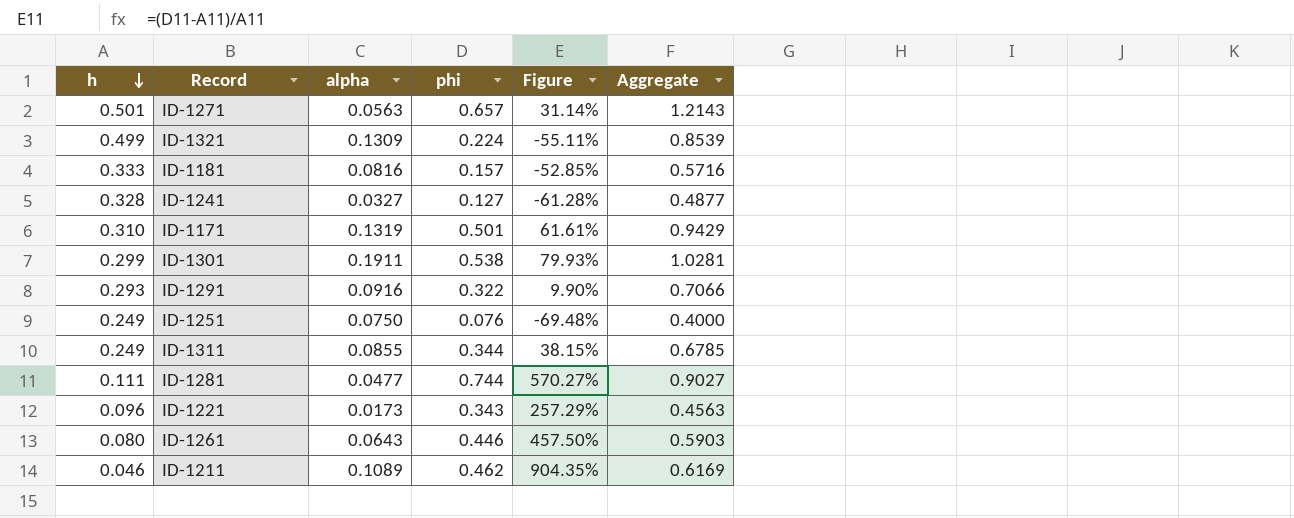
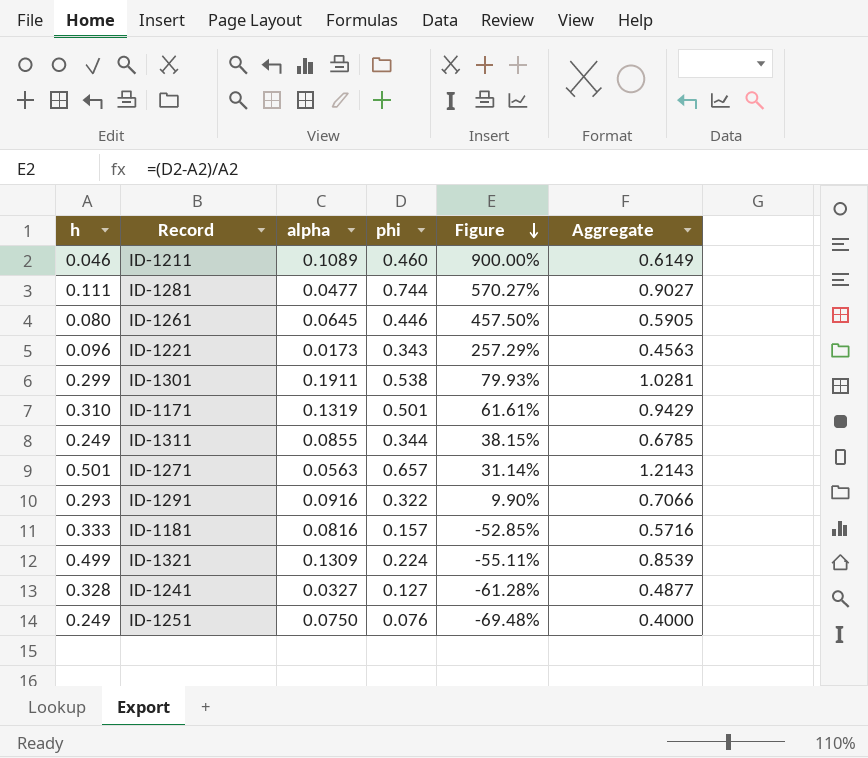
row order: h descending -> Figure descending
ID-1211 | phi: 0.462 -> 0.460
ID-1211 | Figure: 904.35% -> 900.00%
ID-1211 | Aggregate: 0.6169 -> 0.6149
ID-1261 | alpha: 0.0643 -> 0.0645
ID-1261 | Aggregate: 0.5903 -> 0.5905

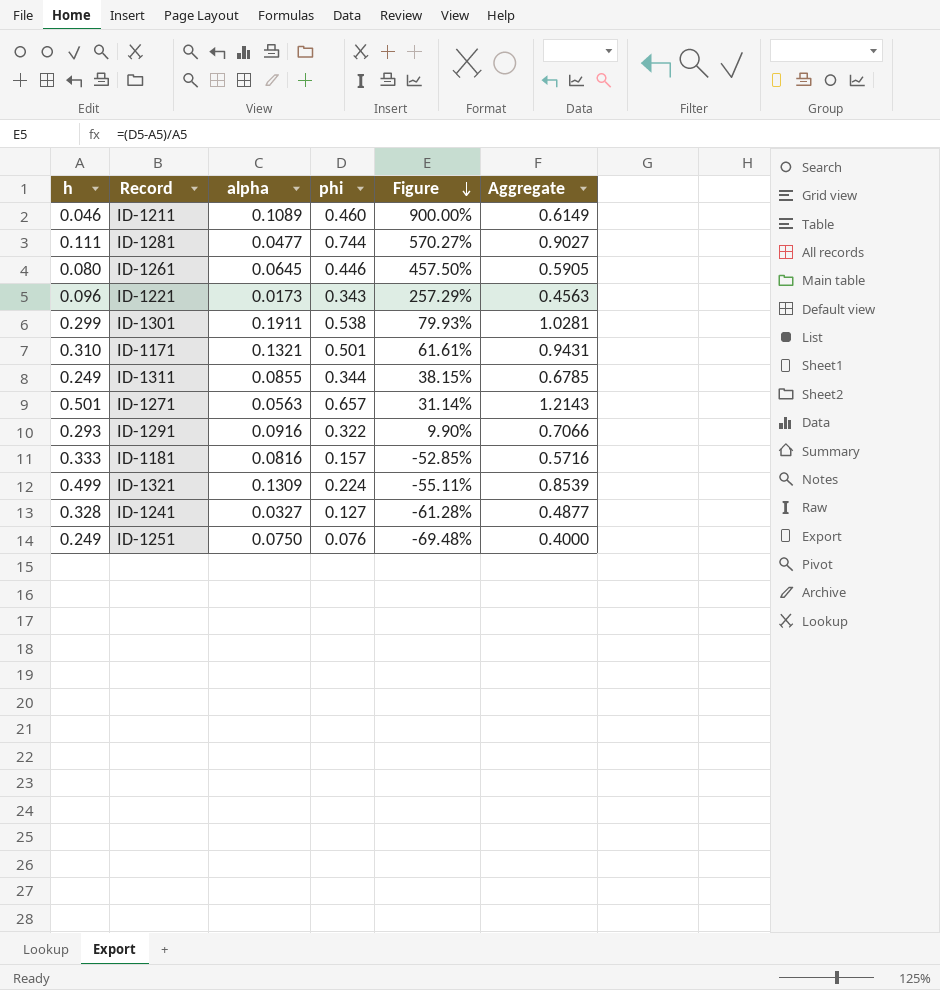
ID-1171 | alpha: 0.1319 -> 0.1321
ID-1171 | Aggregate: 0.9429 -> 0.9431

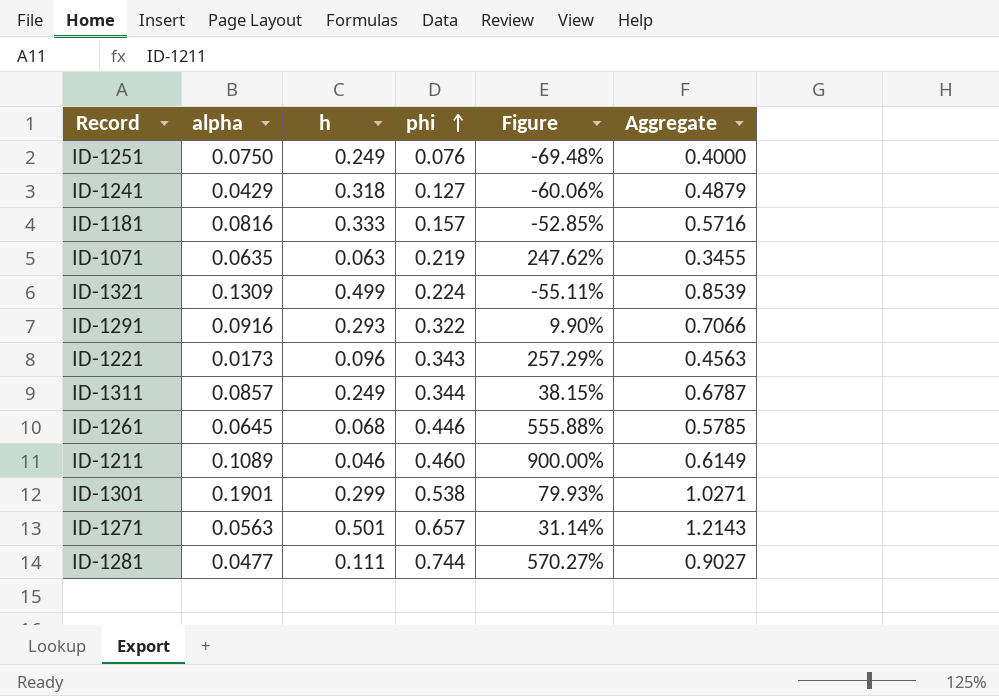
row order: Figure descending -> phi ascending
column h | position: 1 -> 3
row ID-1171: 0.310 | 0.1321 | 0.501 | 61.61% | 0.9431 -> none
ID-1241 | alpha: 0.0327 -> 0.0429
ID-1241 | h: 0.328 -> 0.318
ID-1241 | Figure: -61.28% -> -60.06%
ID-1241 | Aggregate: 0.4877 -> 0.4879
row ID-1071: none -> 0.0635 | 0.063 | 0.219 | 247.62% | 0.3455
ID-1311 | alpha: 0.0855 -> 0.0857
ID-1311 | Aggregate: 0.6785 -> 0.6787
ID-1261 | h: 0.080 -> 0.068
ID-1261 | Figure: 457.50% -> 555.88%
ID-1261 | Aggregate: 0.5905 -> 0.5785
ID-1301 | alpha: 0.1911 -> 0.1901
ID-1301 | Aggregate: 1.0281 -> 1.0271

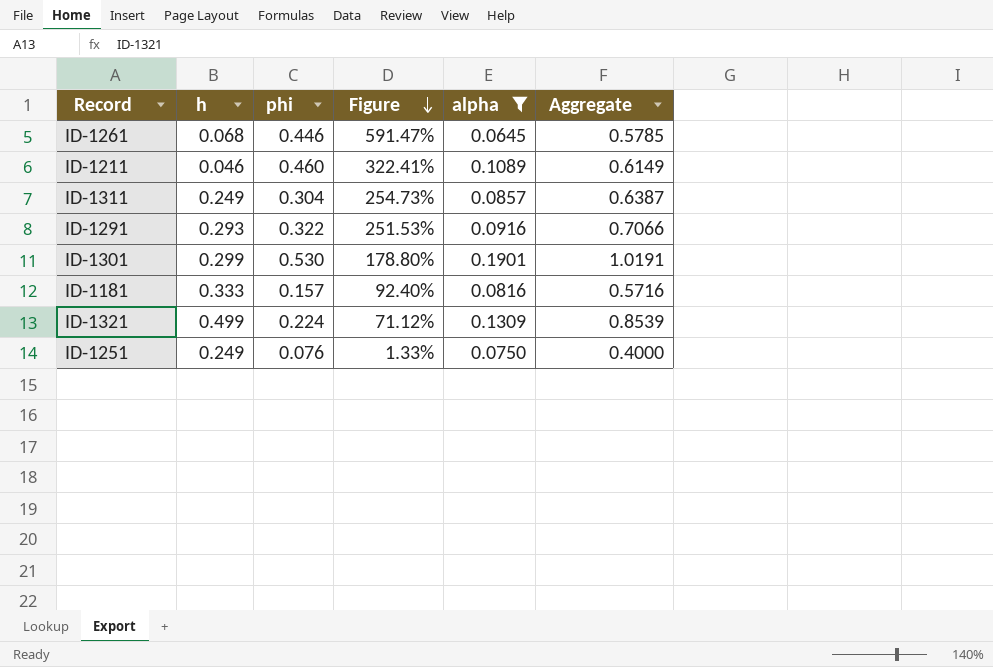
filter: none -> alpha >= 0.0645
row order: phi ascending -> Figure descending
column Figure | formula: ([phi] - [h]) / [h] -> ([phi] - [alpha]) / [alpha]
column alpha | position: 2 -> 5
ID-1311 | phi: 0.344 -> 0.304
ID-1311 | Aggregate: 0.6787 -> 0.6387
ID-1301 | phi: 0.538 -> 0.530
ID-1301 | Aggregate: 1.0271 -> 1.0191

